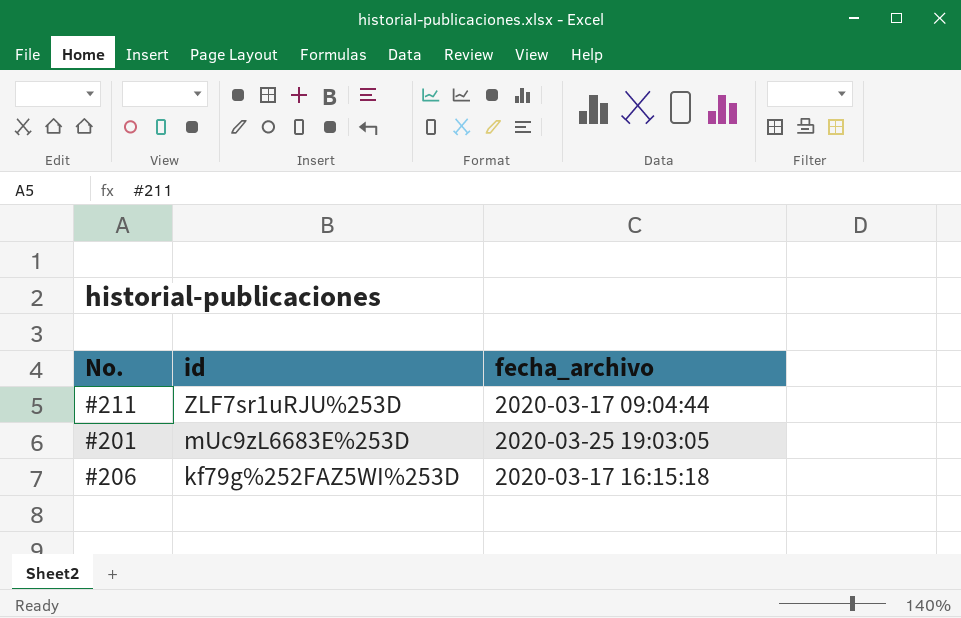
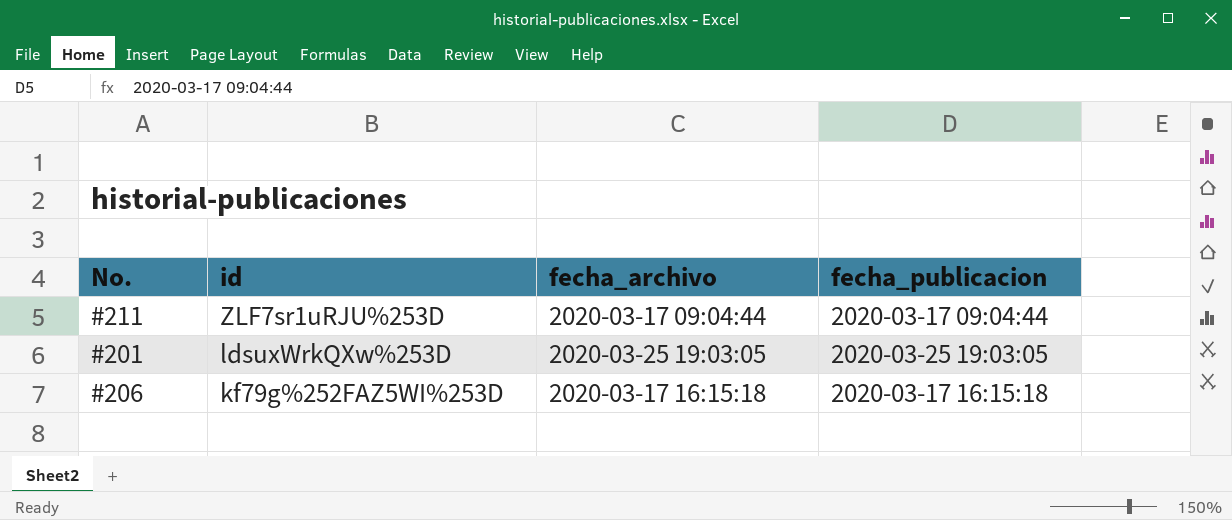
column fecha_publicacion | position: none -> 4
#201 | id: mUc9zL6683E%253D -> ldsuxWrkQXw%253D

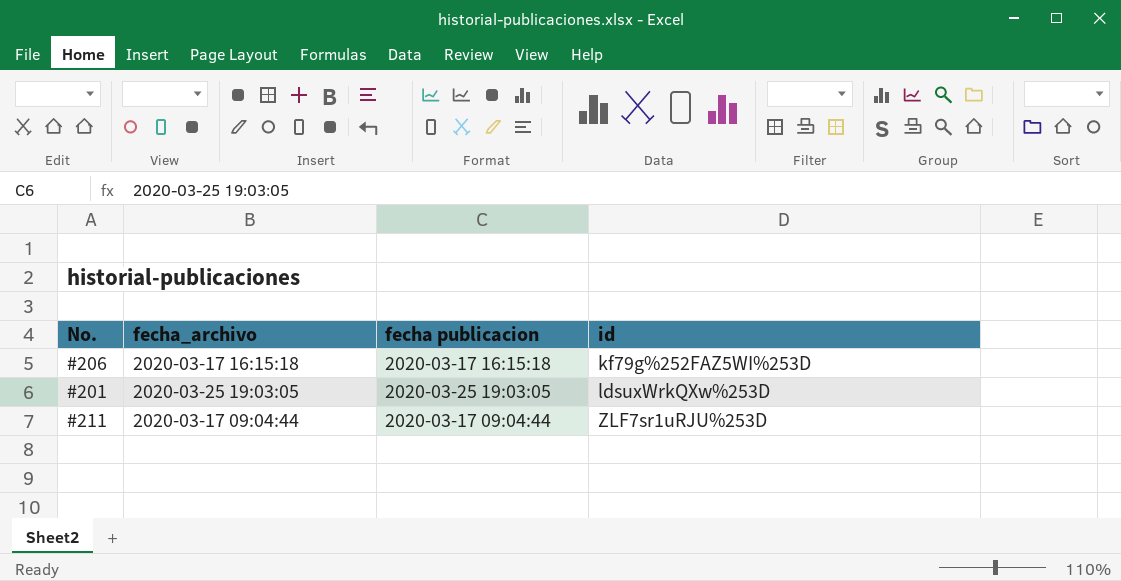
row order: id descending -> id ascending
column name: fecha_publicacion -> fecha publicacion
column id | position: 2 -> 4

